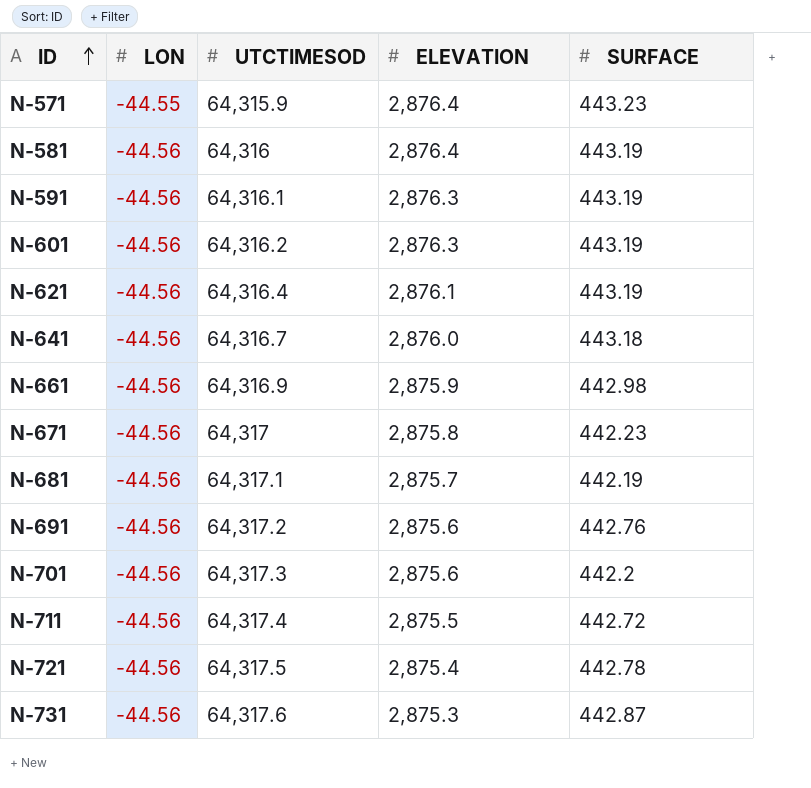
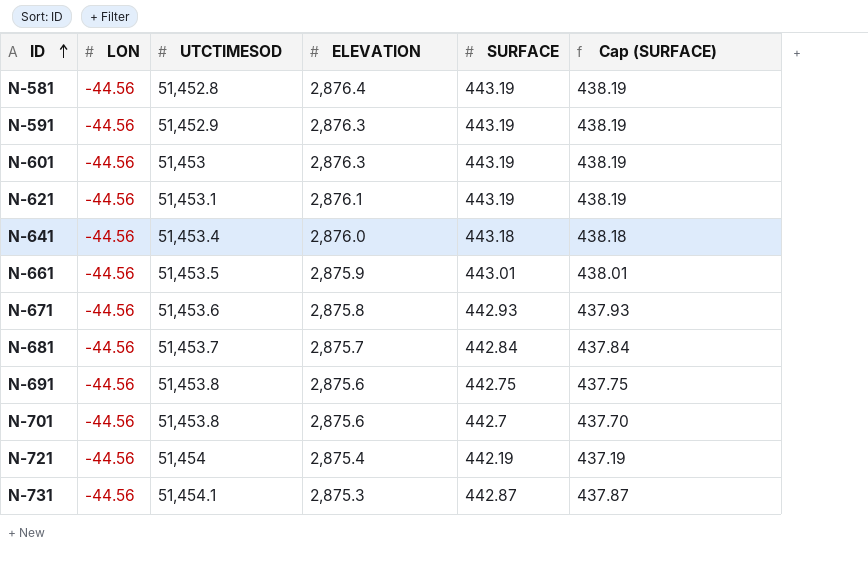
column Cap (SURFACE) | formula: none -> [SURFACE] - 5
row N-571: -44.55 | 64,315.9 | 2,876.4 | 443.23 -> none
row N-711: -44.56 | 64,317.4 | 2,875.5 | 442.72 -> none
N-581 | UTCTIMESOD: 64,316 -> 51,452.8
N-591 | UTCTIMESOD: 64,316.1 -> 51,452.9
N-601 | UTCTIMESOD: 64,316.2 -> 51,453
N-621 | UTCTIMESOD: 64,316.4 -> 51,453.1
N-641 | UTCTIMESOD: 64,316.7 -> 51,453.4
N-661 | UTCTIMESOD: 64,316.9 -> 51,453.5
N-661 | SURFACE: 442.98 -> 443.01
N-671 | UTCTIMESOD: 64,317 -> 51,453.6
N-671 | SURFACE: 442.23 -> 442.93
N-681 | UTCTIMESOD: 64,317.1 -> 51,453.7
N-681 | SURFACE: 442.19 -> 442.84
N-691 | UTCTIMESOD: 64,317.2 -> 51,453.8
N-691 | SURFACE: 442.76 -> 442.75
N-701 | UTCTIMESOD: 64,317.3 -> 51,453.8
N-701 | SURFACE: 442.2 -> 442.7
N-721 | UTCTIMESOD: 64,317.5 -> 51,454
N-721 | SURFACE: 442.78 -> 442.19
N-731 | UTCTIMESOD: 64,317.6 -> 51,454.1

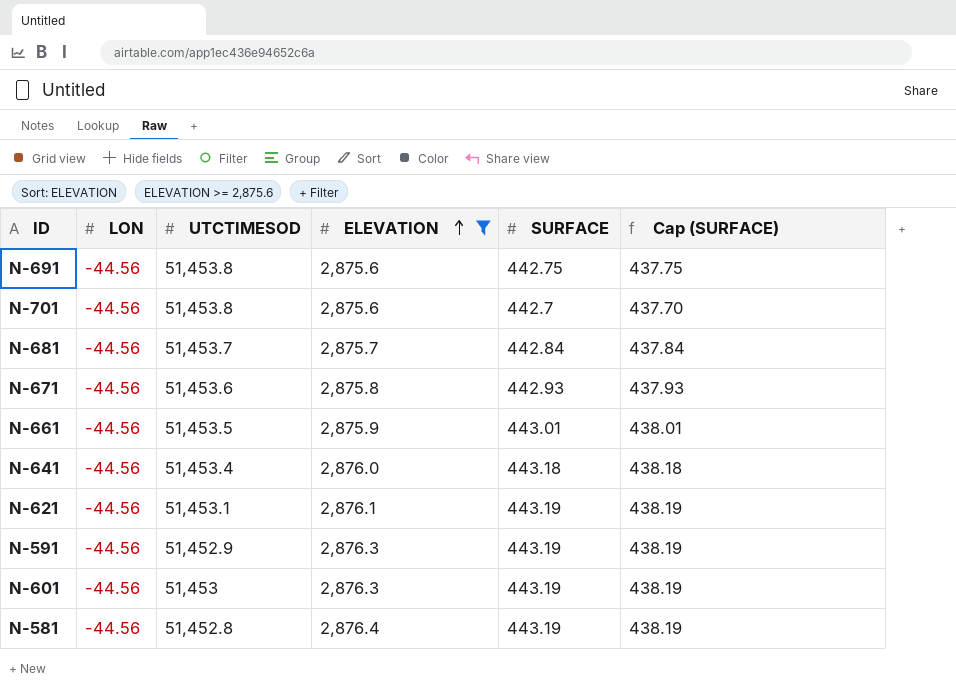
filter: none -> ELEVATION >= 2,875.6
row order: ID ascending -> ELEVATION ascending

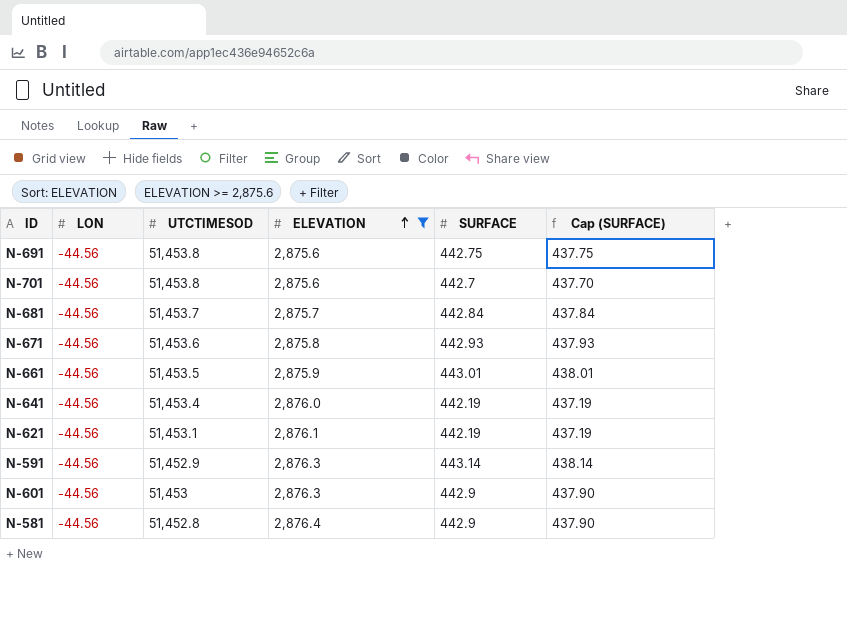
N-641 | SURFACE: 443.18 -> 442.19
N-641 | Cap (SURFACE): 438.18 -> 437.19
N-621 | SURFACE: 443.19 -> 442.19
N-621 | Cap (SURFACE): 438.19 -> 437.19
N-591 | SURFACE: 443.19 -> 443.14
N-591 | Cap (SURFACE): 438.19 -> 438.14
N-601 | SURFACE: 443.19 -> 442.9
N-601 | Cap (SURFACE): 438.19 -> 437.90
N-581 | SURFACE: 443.19 -> 442.9
N-581 | Cap (SURFACE): 438.19 -> 437.90

